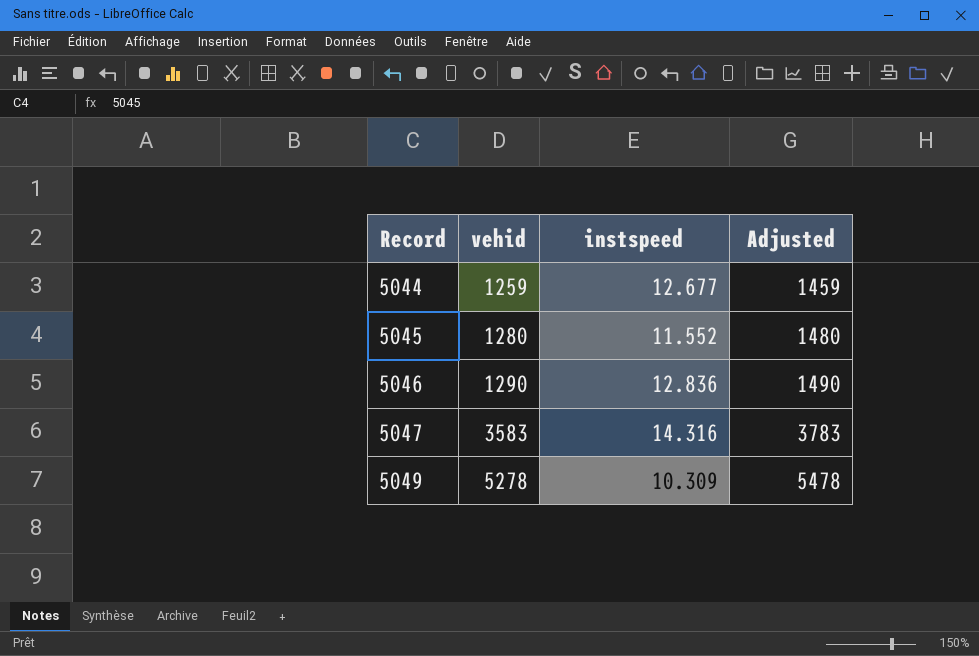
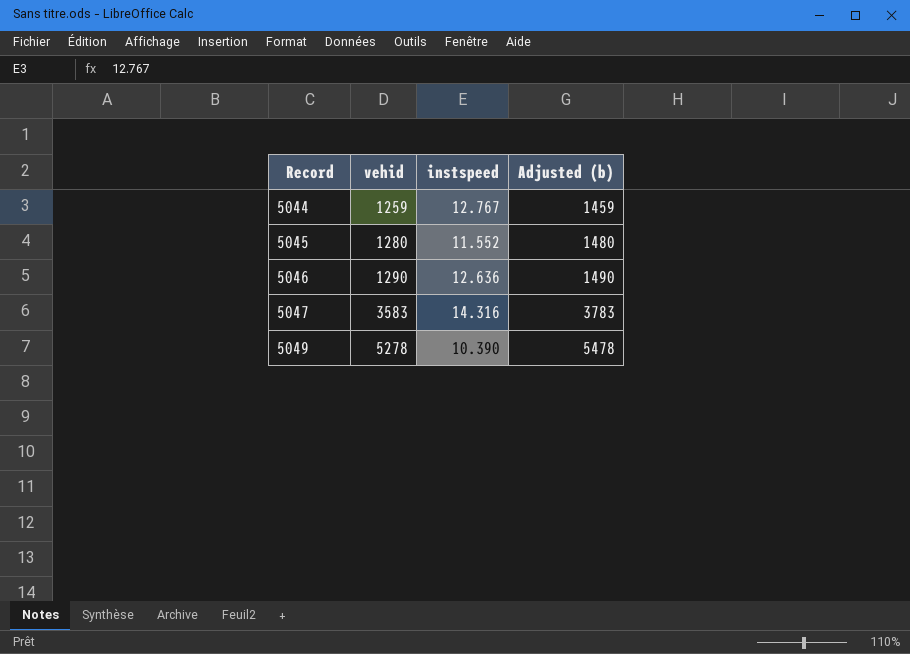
column name: Adjusted -> Adjusted (b)
5044 | instspeed: 12.677 -> 12.767
5046 | instspeed: 12.836 -> 12.636
5049 | instspeed: 10.309 -> 10.390

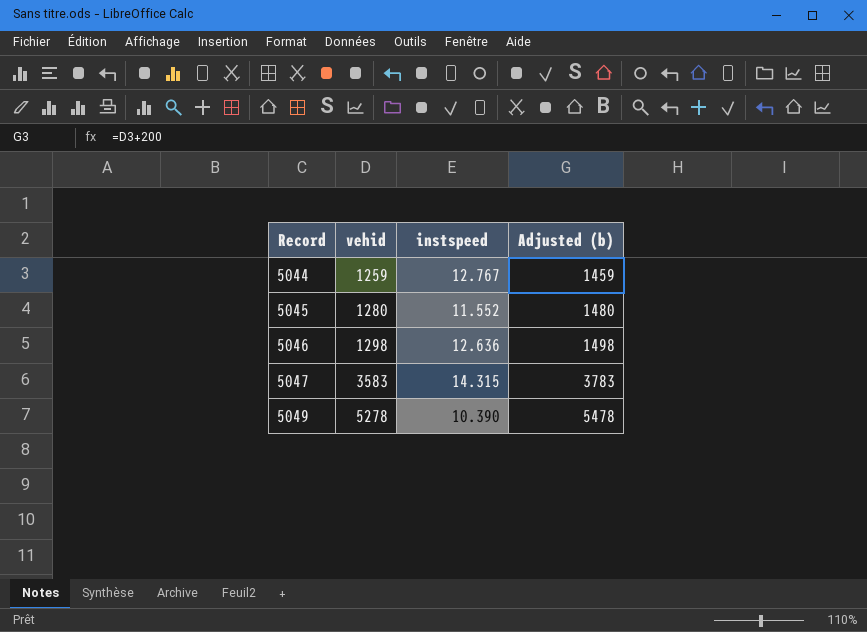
5046 | vehid: 1290 -> 1298
5046 | Adjusted (b): 1490 -> 1498
5047 | instspeed: 14.316 -> 14.315

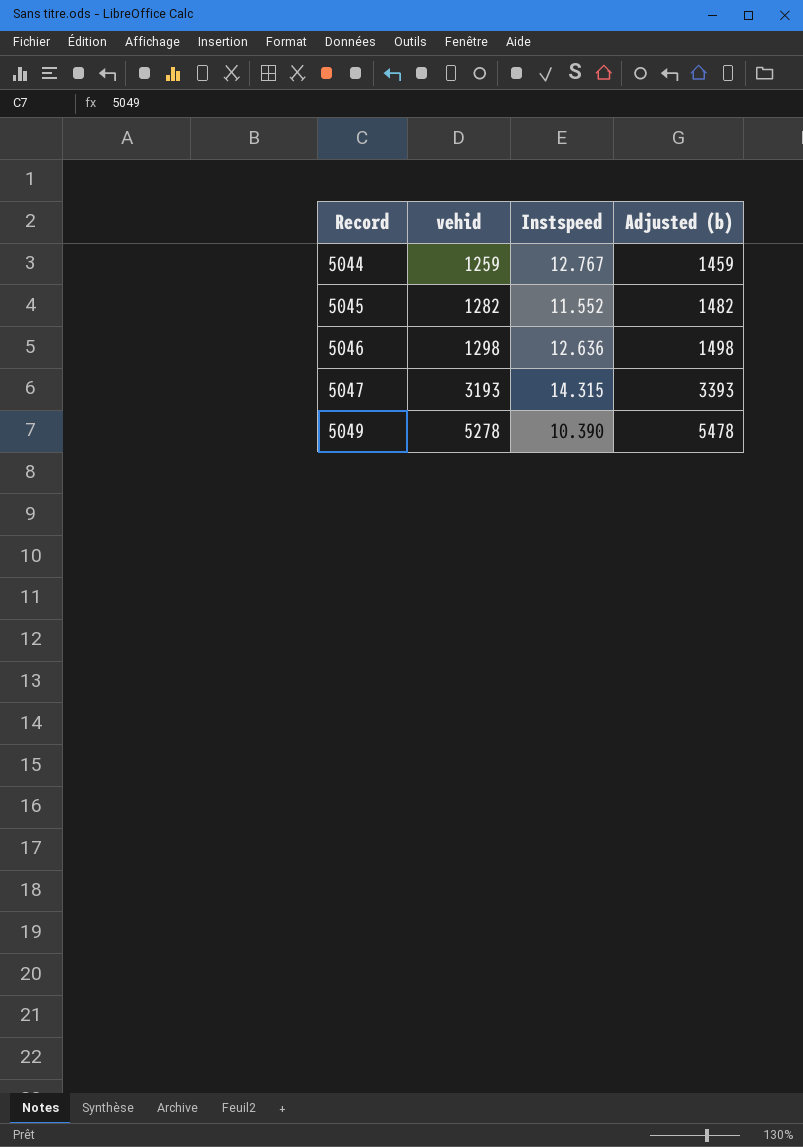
column name: instspeed -> Instspeed
5045 | vehid: 1280 -> 1282
5045 | Adjusted (b): 1480 -> 1482
5047 | vehid: 3583 -> 3193
5047 | Adjusted (b): 3783 -> 3393

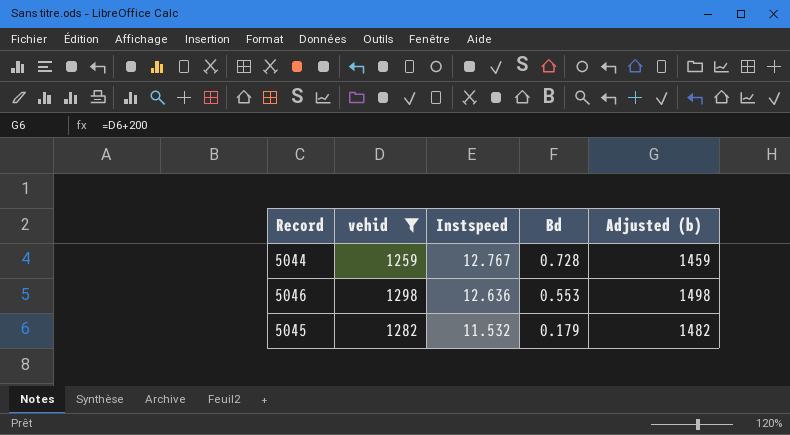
filter: none -> vehid <= 1298
row order: Record ascending -> Instspeed descending
column Bd | position: none -> 4
5045 | Instspeed: 11.552 -> 11.532

